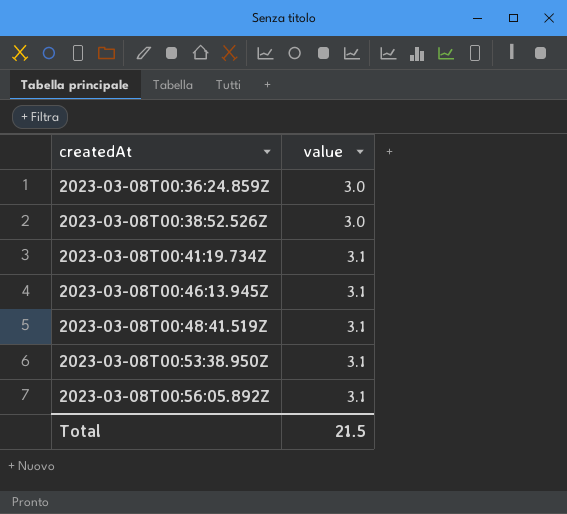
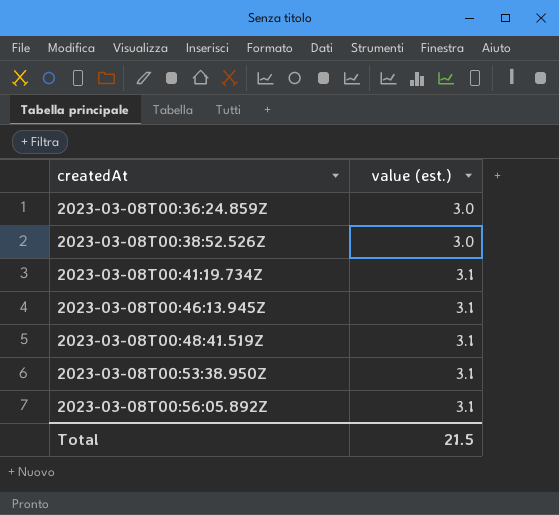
column name: value -> value (est.)

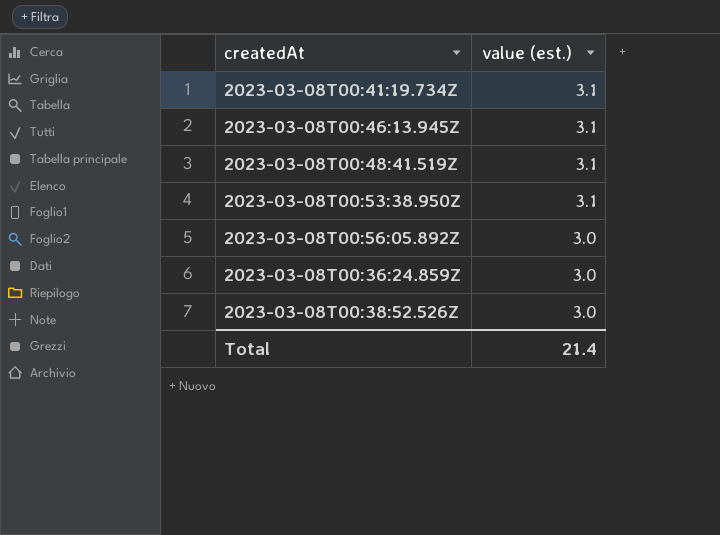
row order: createdAt ascending -> value (est.) descending
2023-03-08T00:56:05.892Z | value (est.): 3.1 -> 3.0
Total | value (est.): 21.5 -> 21.4

